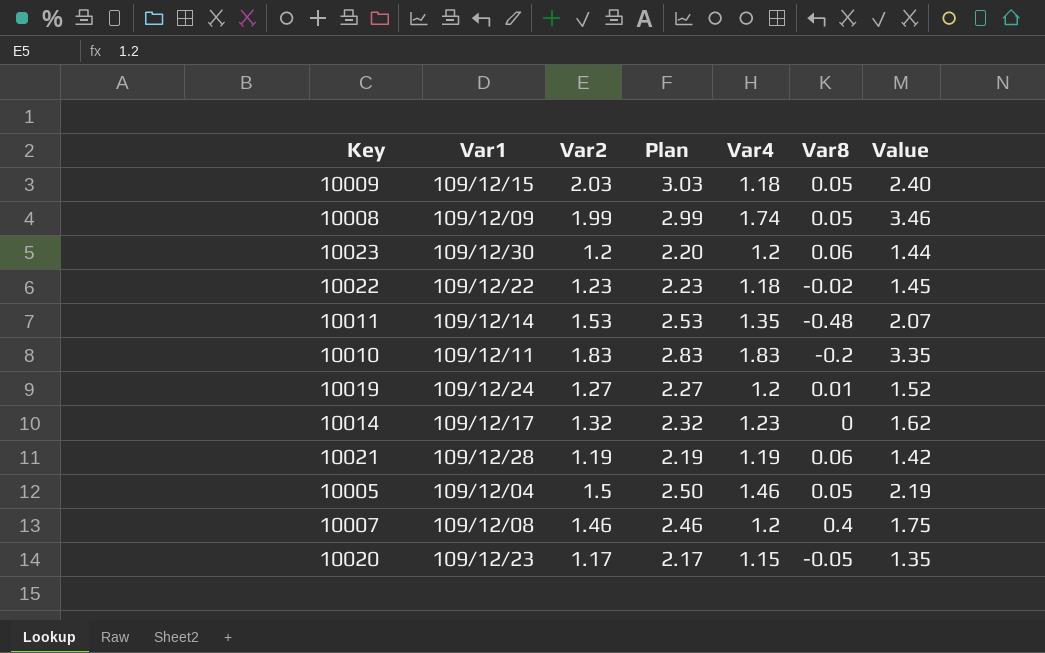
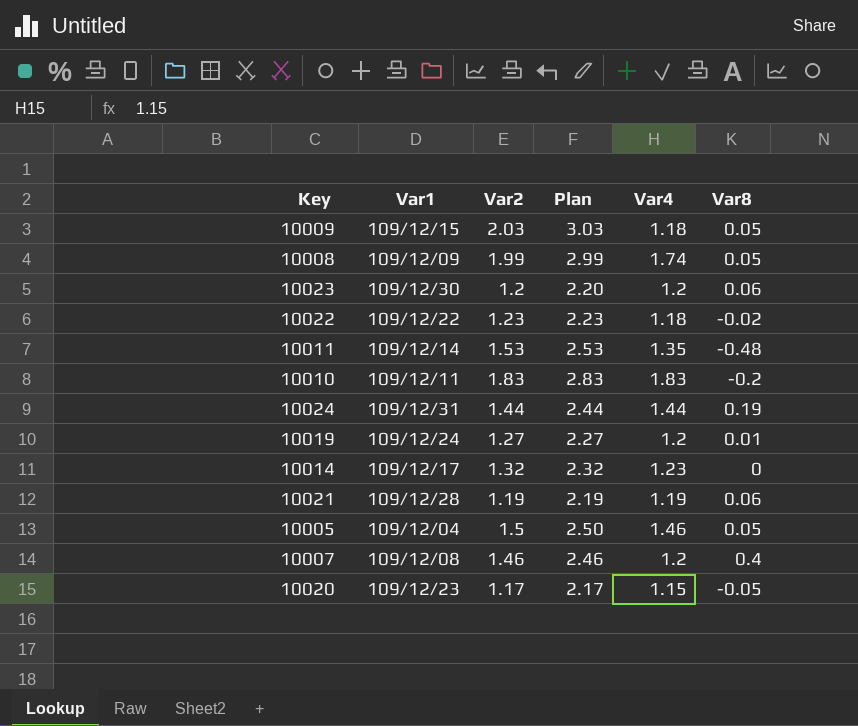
column Value | formula: [Var2] * [Var4] -> none
row 10024: none -> 109/12/31 | 1.44 | 2.44 | 1.44 | 0.19

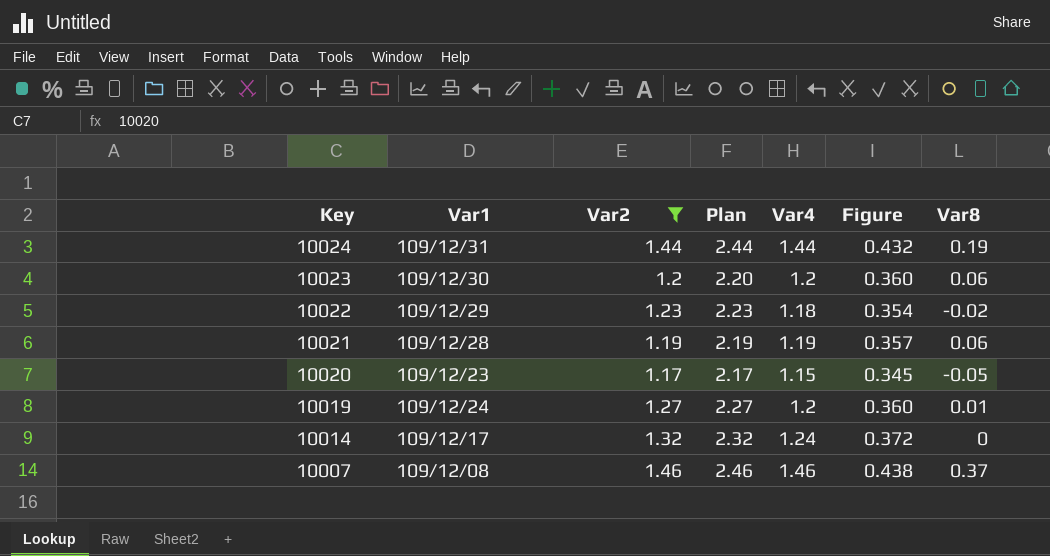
filter: none -> Var2 <= 1.46
row order: none -> Key descending
column Figure | formula: none -> [Var4] * 0.3
10022 | Var1: 109/12/22 -> 109/12/29
10014 | Var4: 1.23 -> 1.24
10007 | Var4: 1.2 -> 1.46
10007 | Var8: 0.4 -> 0.37

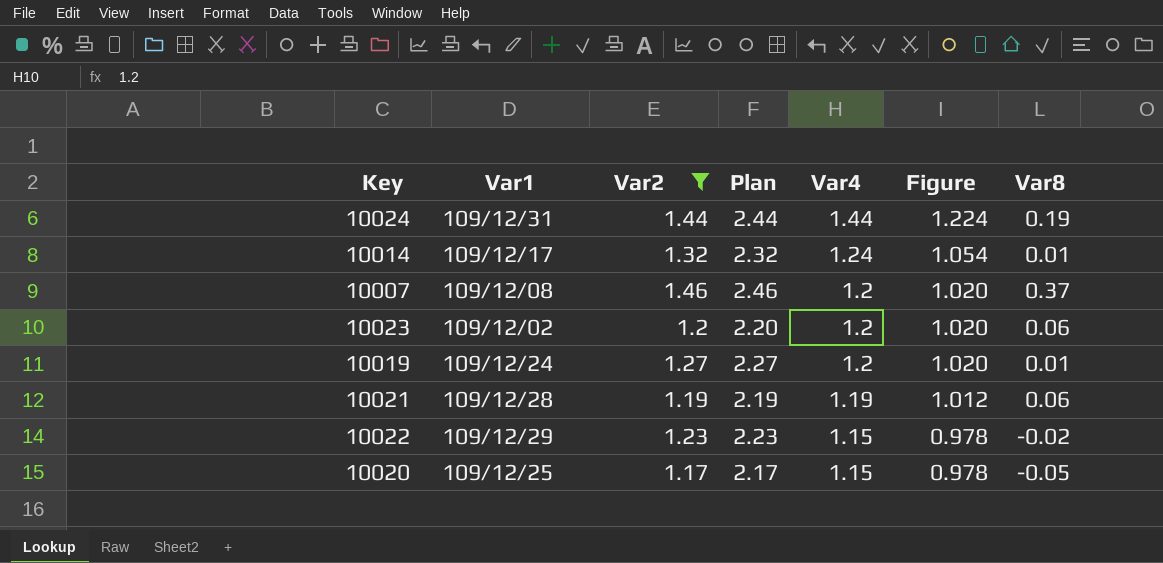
row order: Key descending -> Var4 descending
column Figure | formula: [Var4] * 0.3 -> [Var4] * 0.85
10014 | Var8: 0 -> 0.01
10007 | Var4: 1.46 -> 1.2
10023 | Var1: 109/12/30 -> 109/12/02
10022 | Var4: 1.18 -> 1.15
10020 | Var1: 109/12/23 -> 109/12/25

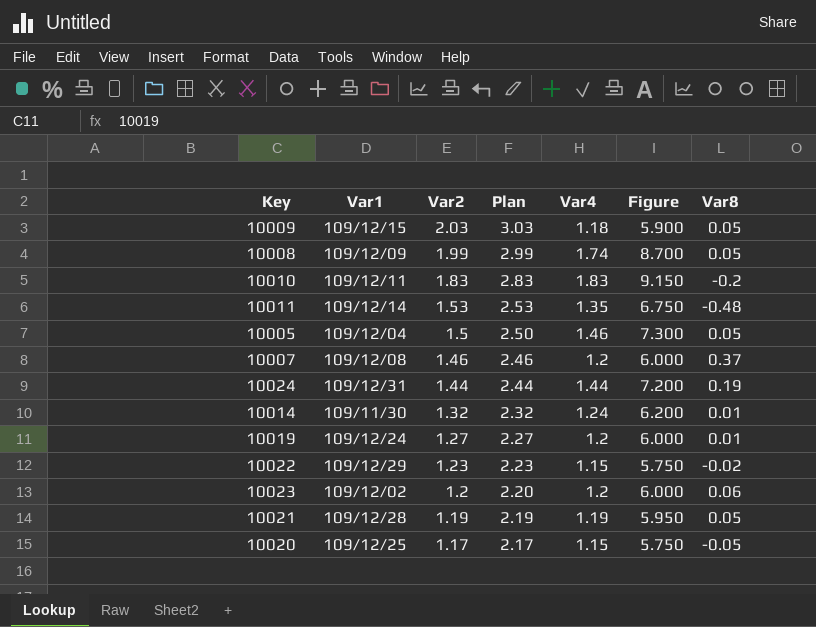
filter: Var2 <= 1.46 -> none
row order: Var4 descending -> Var2 descending
column Figure | formula: [Var4] * 0.85 -> [Var4] * 5
10014 | Var1: 109/12/17 -> 109/11/30
10021 | Var8: 0.06 -> 0.05

